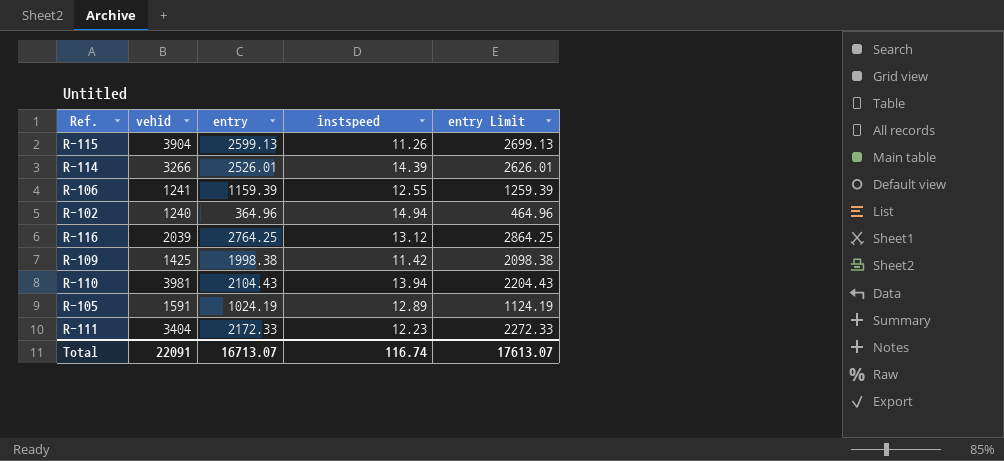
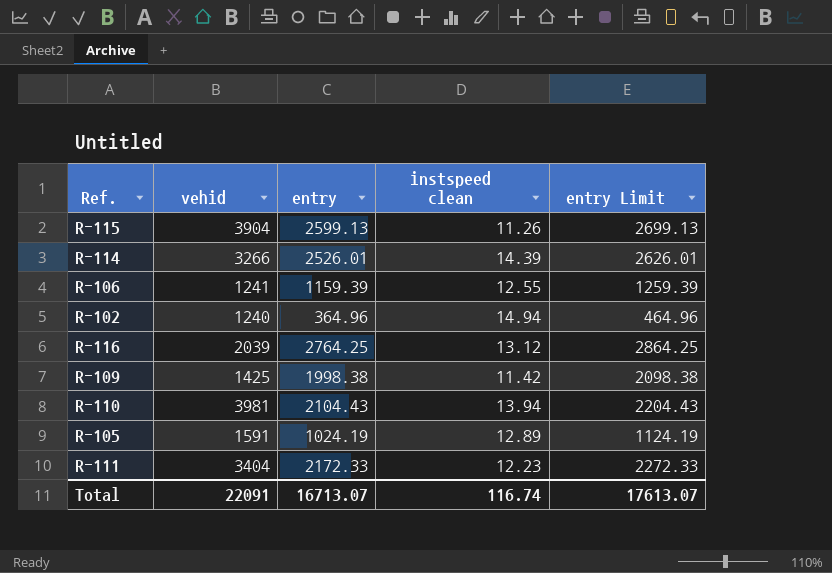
column name: instspeed -> instspeed clean

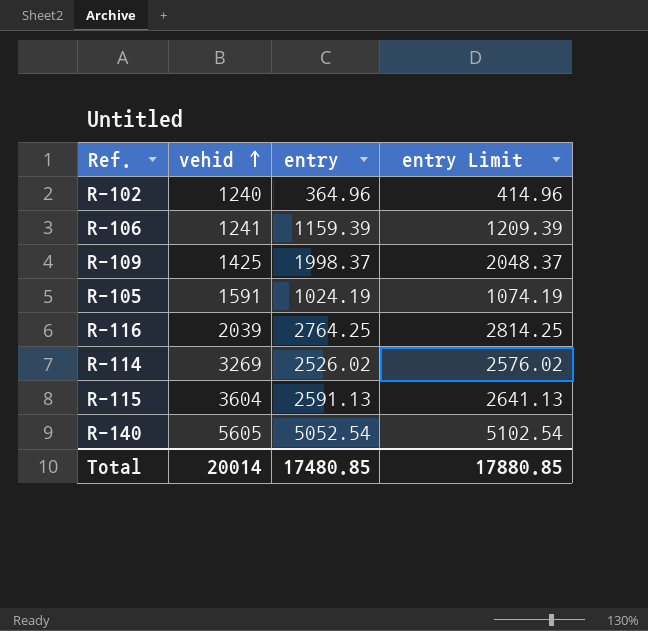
row order: none -> vehid ascending
column instspeed clean | position: 4 -> none
column entry Limit | formula: [entry] + 100 -> [entry] + 50
row R-110: 3981 | 2104.43 | 13.94 | 2204.43 -> none
row R-111: 3404 | 2172.33 | 12.23 | 2272.33 -> none
R-109 | entry: 1998.38 -> 1998.37
R-114 | vehid: 3266 -> 3269
R-114 | entry: 2526.01 -> 2526.02
R-115 | vehid: 3904 -> 3604
R-115 | entry: 2599.13 -> 2591.13
row R-140: none -> 5605 | 5052.54 | 5102.54
Total | vehid: 22091 -> 20014
Total | entry: 16713.07 -> 17480.85
Total | entry Limit: 17613.07 -> 17880.85

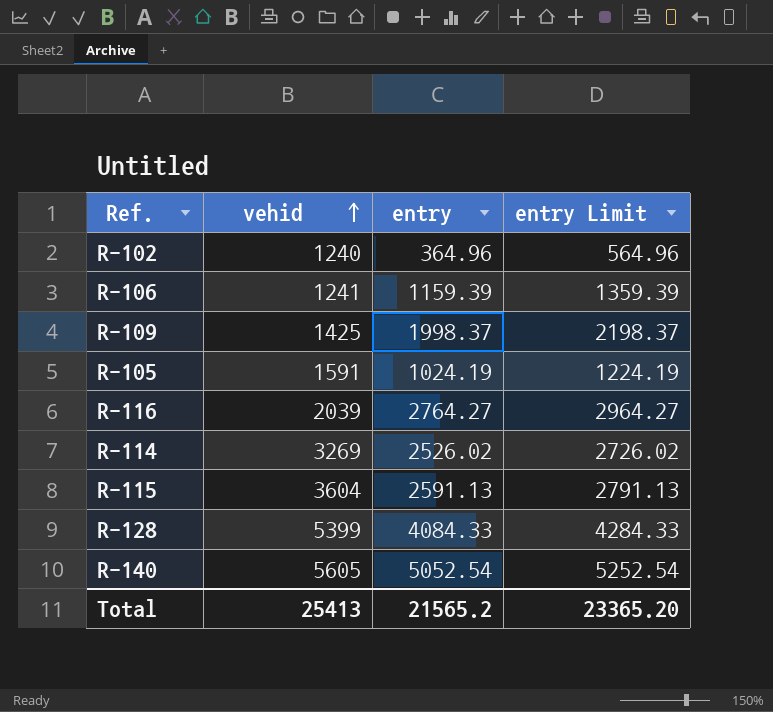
column entry Limit | formula: [entry] + 50 -> [entry] + 200
R-116 | entry: 2764.25 -> 2764.27
row R-128: none -> 5399 | 4084.33 | 4284.33
Total | vehid: 20014 -> 25413
Total | entry: 17480.85 -> 21565.2
Total | entry Limit: 17880.85 -> 23365.20

